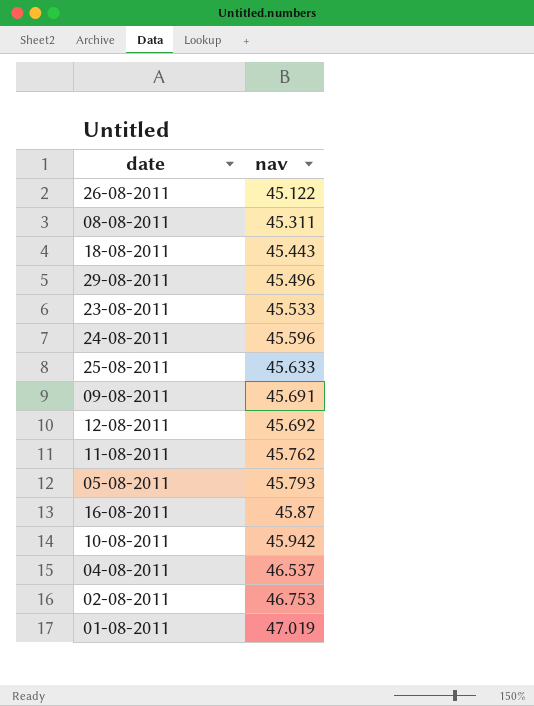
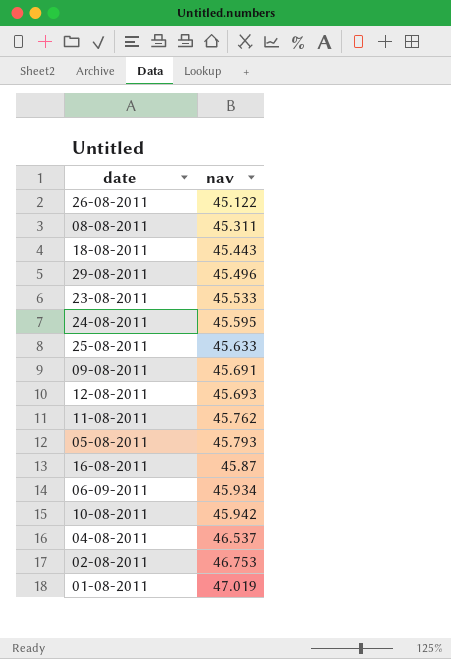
24-08-2011 | nav: 45.596 -> 45.595
12-08-2011 | nav: 45.692 -> 45.693
row 06-09-2011: none -> 45.934

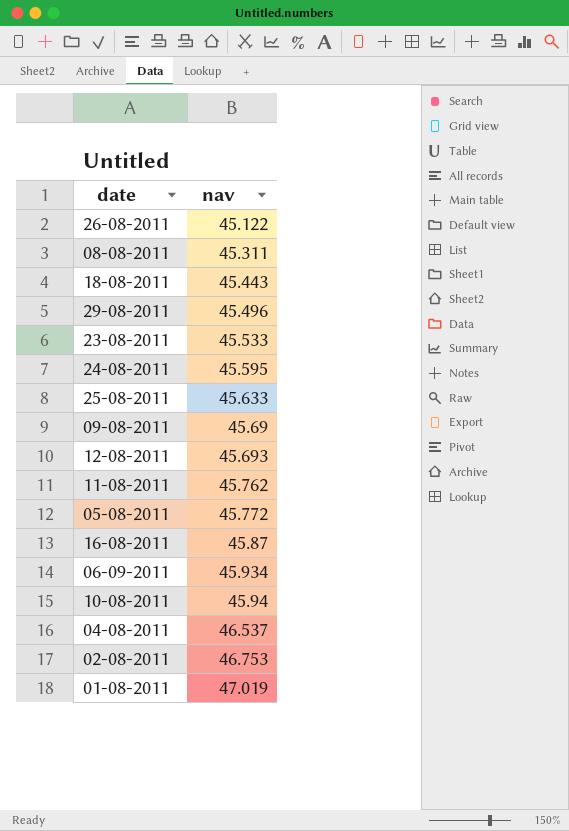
09-08-2011 | nav: 45.691 -> 45.69
05-08-2011 | nav: 45.793 -> 45.772
10-08-2011 | nav: 45.942 -> 45.94

